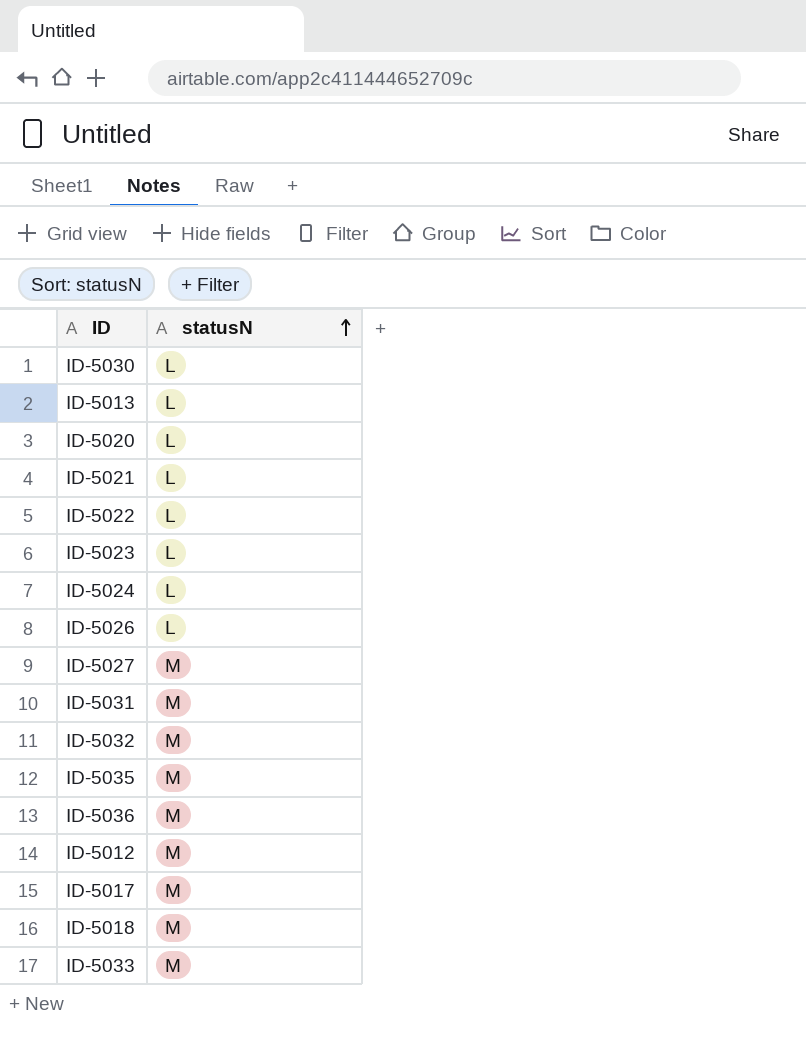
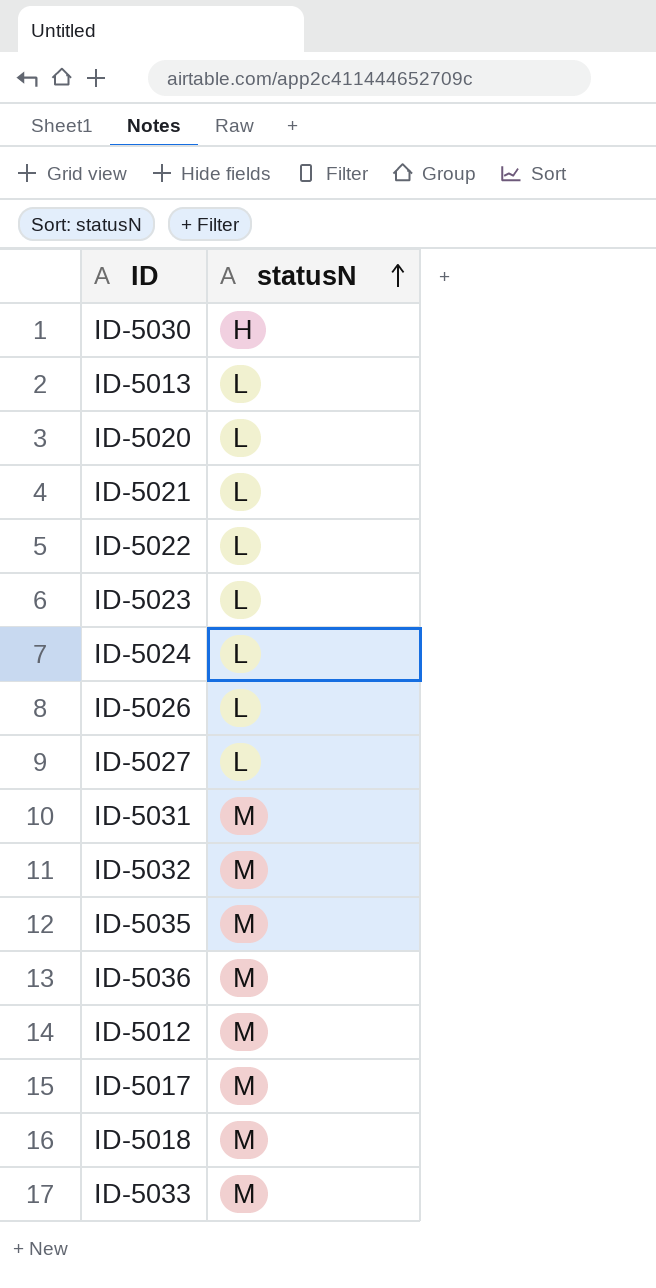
ID-5030 | statusN: L -> H
ID-5027 | statusN: M -> L

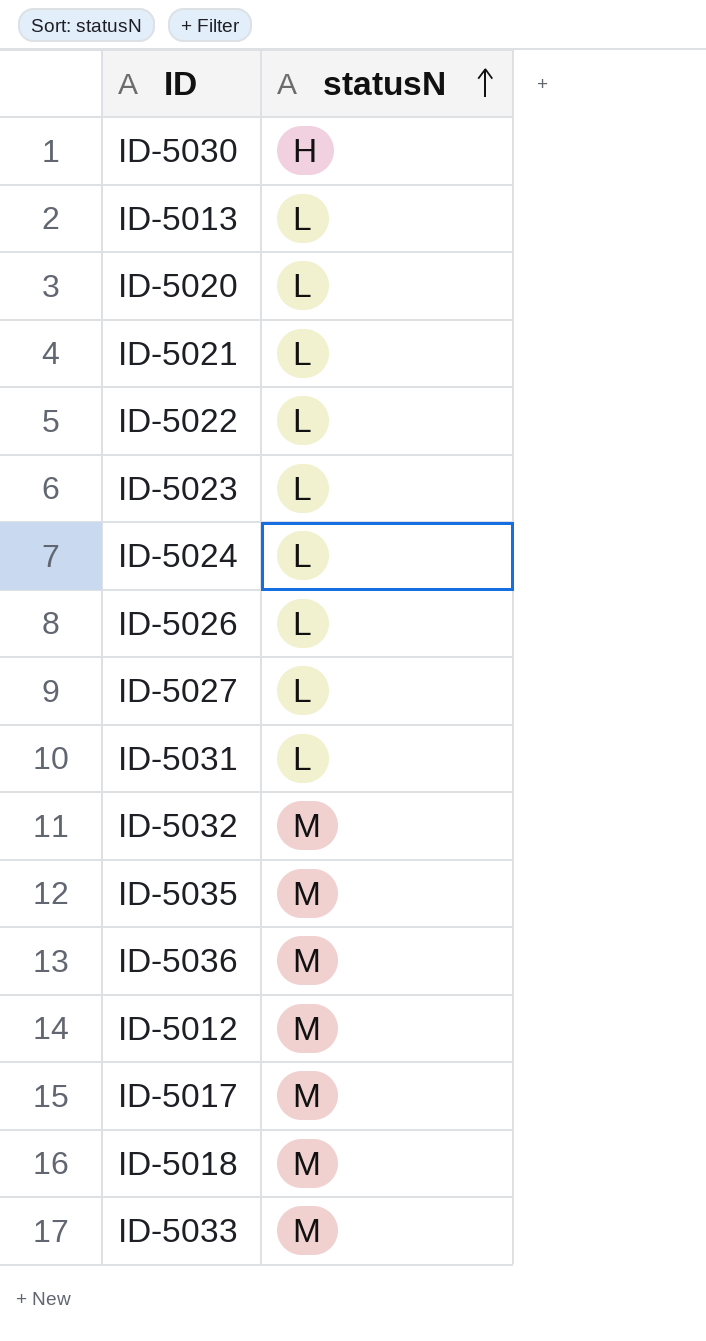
ID-5031 | statusN: M -> L

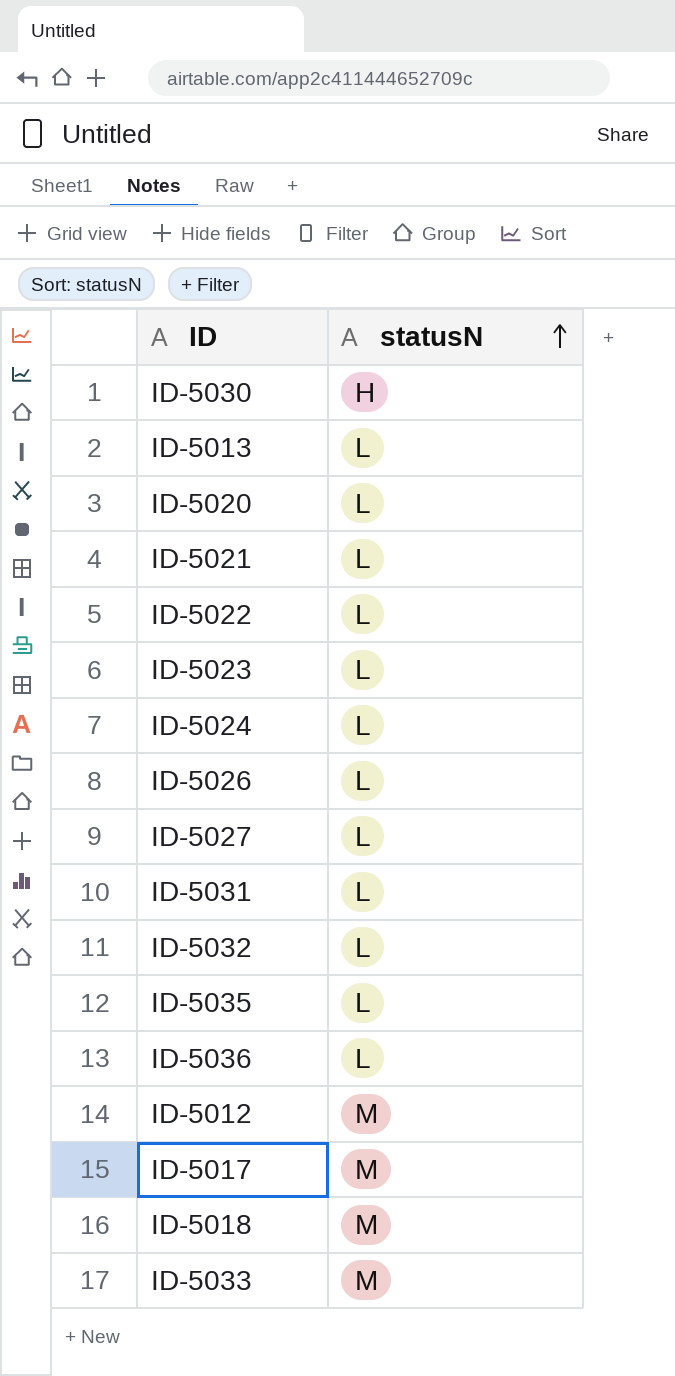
ID-5032 | statusN: M -> L
ID-5035 | statusN: M -> L
ID-5036 | statusN: M -> L

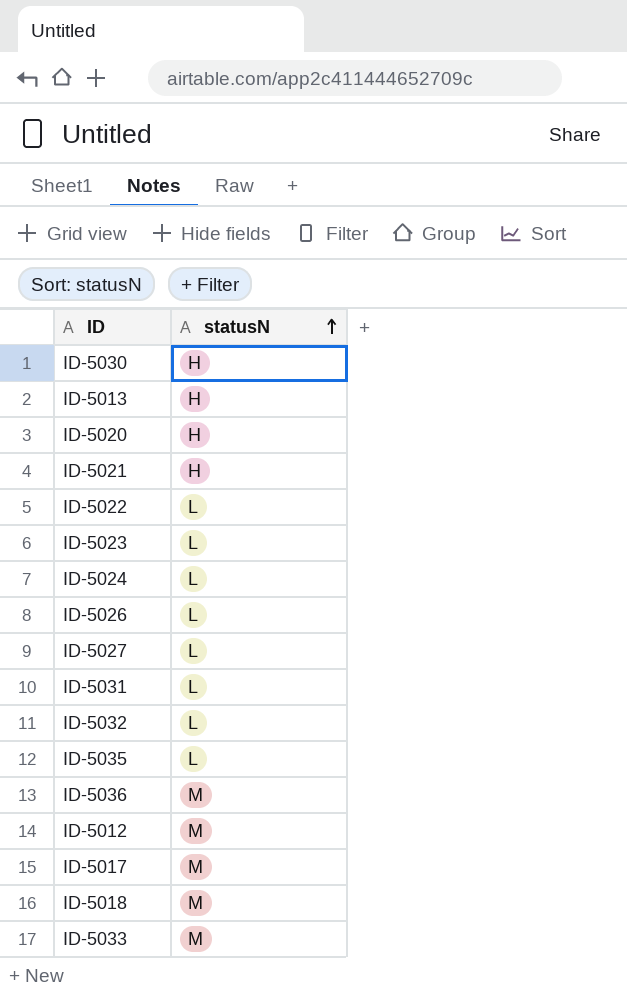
ID-5013 | statusN: L -> H
ID-5020 | statusN: L -> H
ID-5021 | statusN: L -> H
ID-5036 | statusN: L -> M

